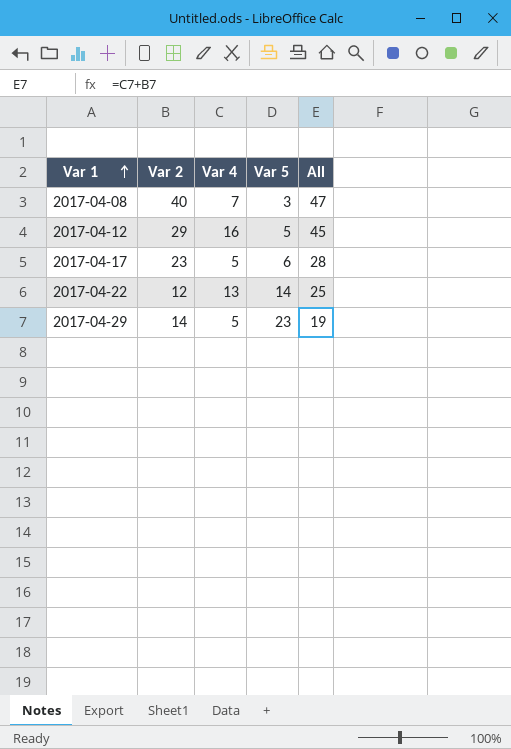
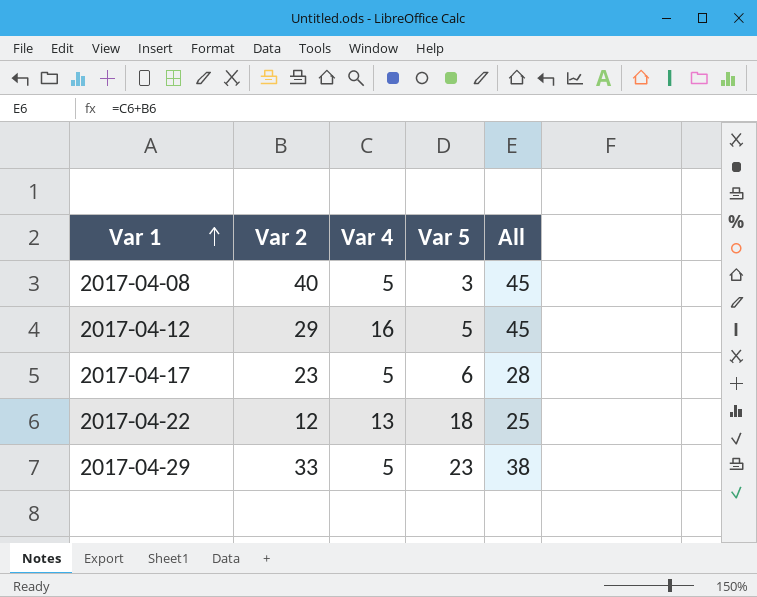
2017-04-08 | Var 4: 7 -> 5
2017-04-08 | All: 47 -> 45
2017-04-22 | Var 5: 14 -> 18
2017-04-29 | Var 2: 14 -> 33
2017-04-29 | All: 19 -> 38

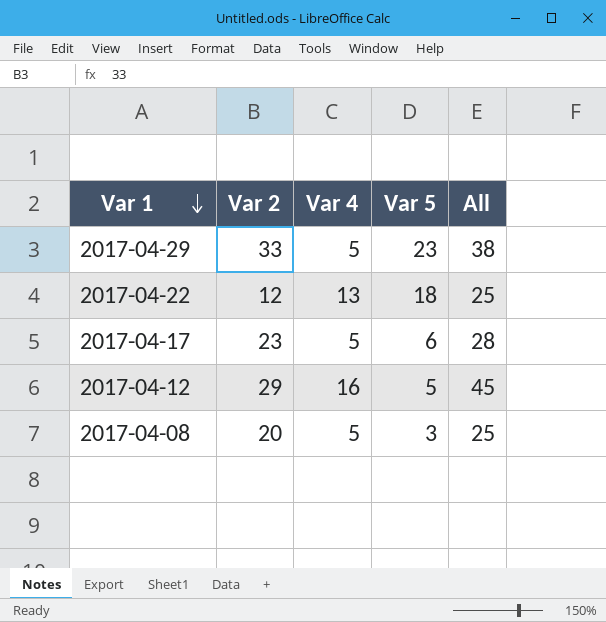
row order: Var 1 ascending -> Var 1 descending
2017-04-08 | Var 2: 40 -> 20
2017-04-08 | All: 45 -> 25

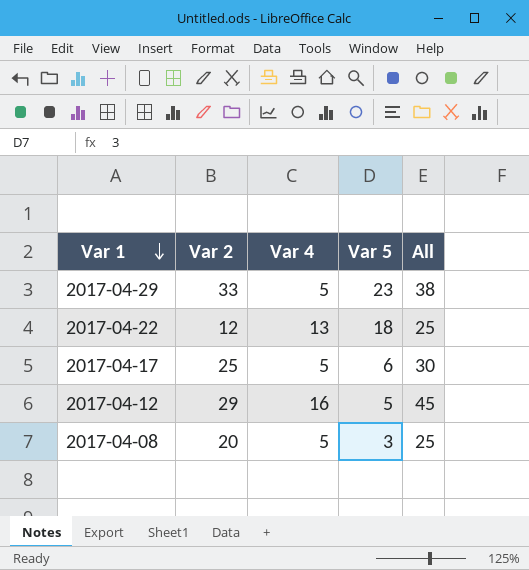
2017-04-17 | Var 2: 23 -> 25
2017-04-17 | All: 28 -> 30

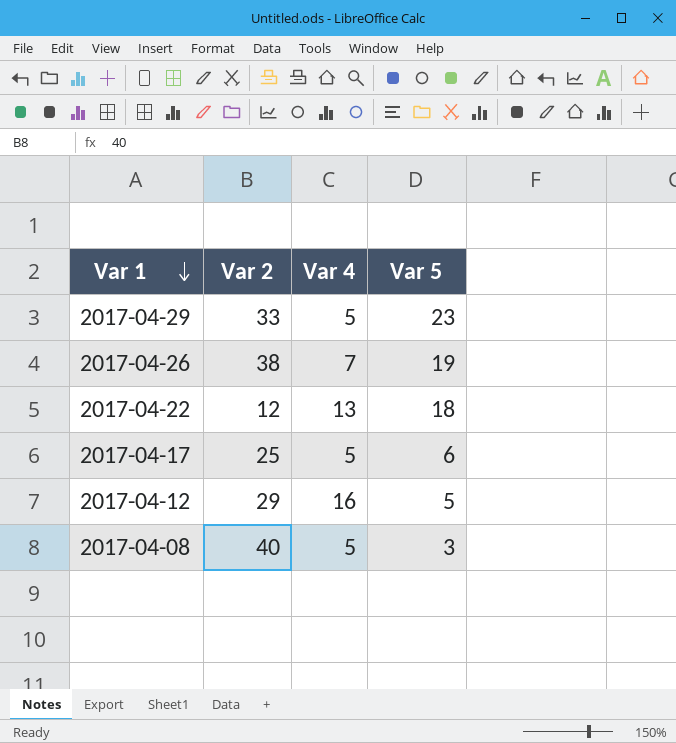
column All | formula: [Var 2] + [Var 4] -> none
row 2017-04-26: none -> 38 | 7 | 19
2017-04-08 | Var 2: 20 -> 40

